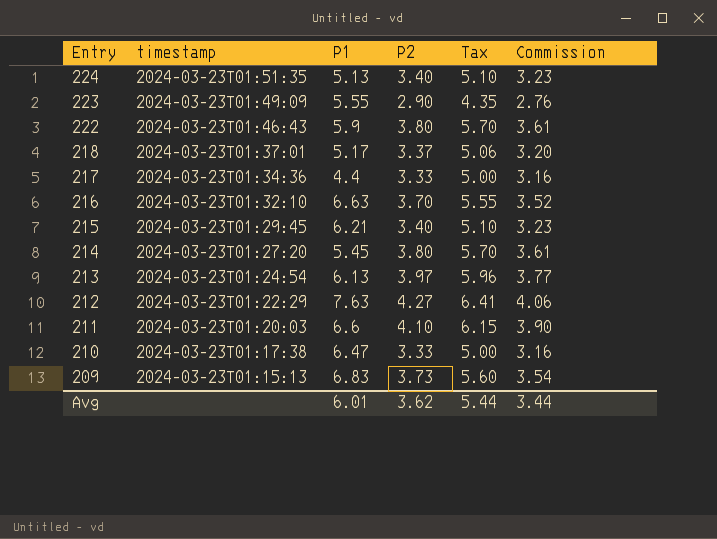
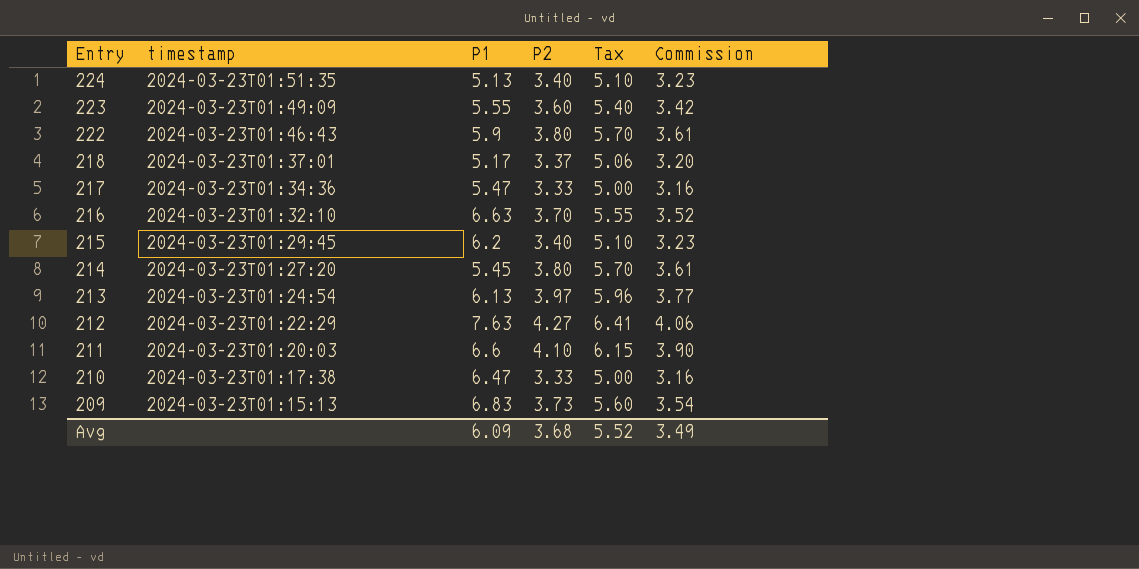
223 | P2: 2.90 -> 3.60
223 | Tax: 4.35 -> 5.40
223 | Commission: 2.76 -> 3.42
217 | P1: 4.4 -> 5.47
215 | P1: 6.21 -> 6.2
Avg | P1: 6.01 -> 6.09
Avg | P2: 3.62 -> 3.68
Avg | Tax: 5.44 -> 5.52
Avg | Commission: 3.44 -> 3.49

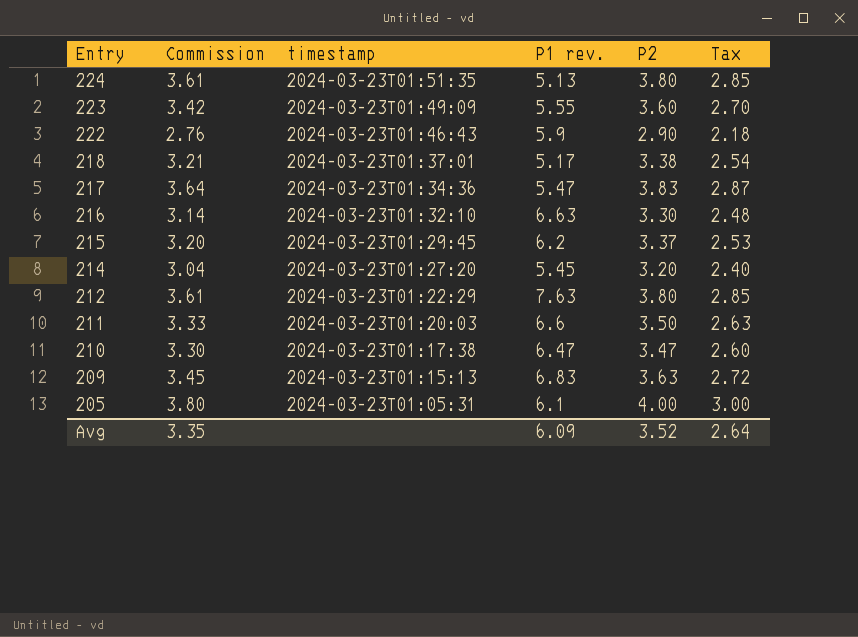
column Commission | position: 6 -> 2
column name: P1 -> P1 rev.
column Tax | formula: [P2] * 1.5 -> [P2] * 0.75
row 213: 2024-03-23T01:24:54 | 6.13 | 3.97 | 5.96 | 3.77 -> none
224 | Commission: 3.23 -> 3.61
224 | P2: 3.40 -> 3.80
222 | Commission: 3.61 -> 2.76
222 | P2: 3.80 -> 2.90
218 | Commission: 3.20 -> 3.21
218 | P2: 3.37 -> 3.38
217 | Commission: 3.16 -> 3.64
217 | P2: 3.33 -> 3.83
216 | Commission: 3.52 -> 3.14
216 | P2: 3.70 -> 3.30
215 | Commission: 3.23 -> 3.20
215 | P2: 3.40 -> 3.37
214 | Commission: 3.61 -> 3.04
214 | P2: 3.80 -> 3.20
212 | Commission: 4.06 -> 3.61
212 | P2: 4.27 -> 3.80
211 | Commission: 3.90 -> 3.33
211 | P2: 4.10 -> 3.50
210 | Commission: 3.16 -> 3.30
210 | P2: 3.33 -> 3.47
209 | Commission: 3.54 -> 3.45
209 | P2: 3.73 -> 3.63
row 205: none -> 3.80 | 2024-03-23T01:05:31 | 6.1 | 4.00 | 3.00
Avg | Commission: 3.49 -> 3.35
Avg | P2: 3.68 -> 3.52
Avg | Tax: 5.52 -> 2.64

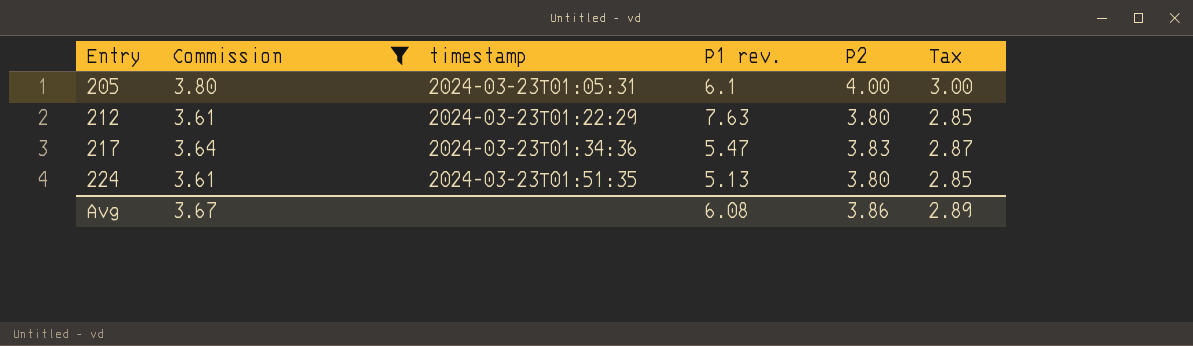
filter: none -> Commission >= 3.61
row order: Entry descending -> Entry ascending
Avg | Commission: 3.35 -> 3.67
Avg | P1 rev.: 6.09 -> 6.08
Avg | P2: 3.52 -> 3.86
Avg | Tax: 2.64 -> 2.89

